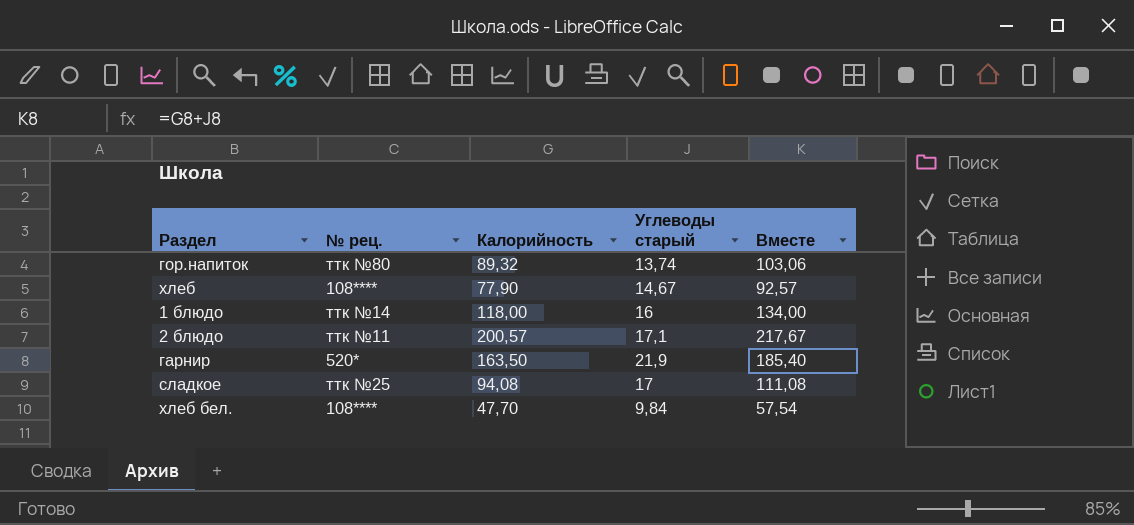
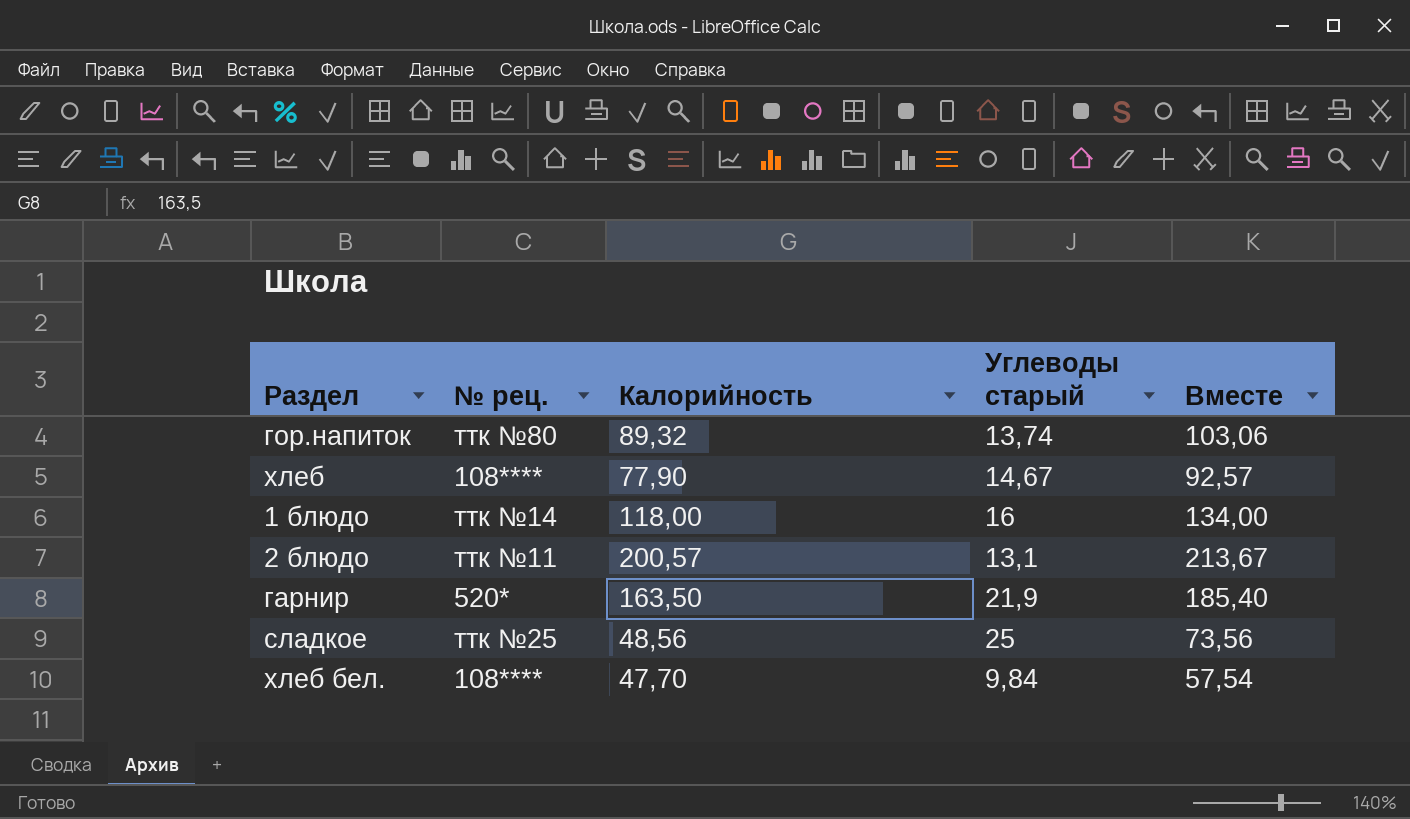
2 блюдо | Углеводы старый: 17,1 -> 13,1
2 блюдо | Вместе: 217,67 -> 213,67
сладкое | Калорийность: 94,08 -> 48,56
сладкое | Углеводы старый: 17 -> 25
сладкое | Вместе: 111,08 -> 73,56

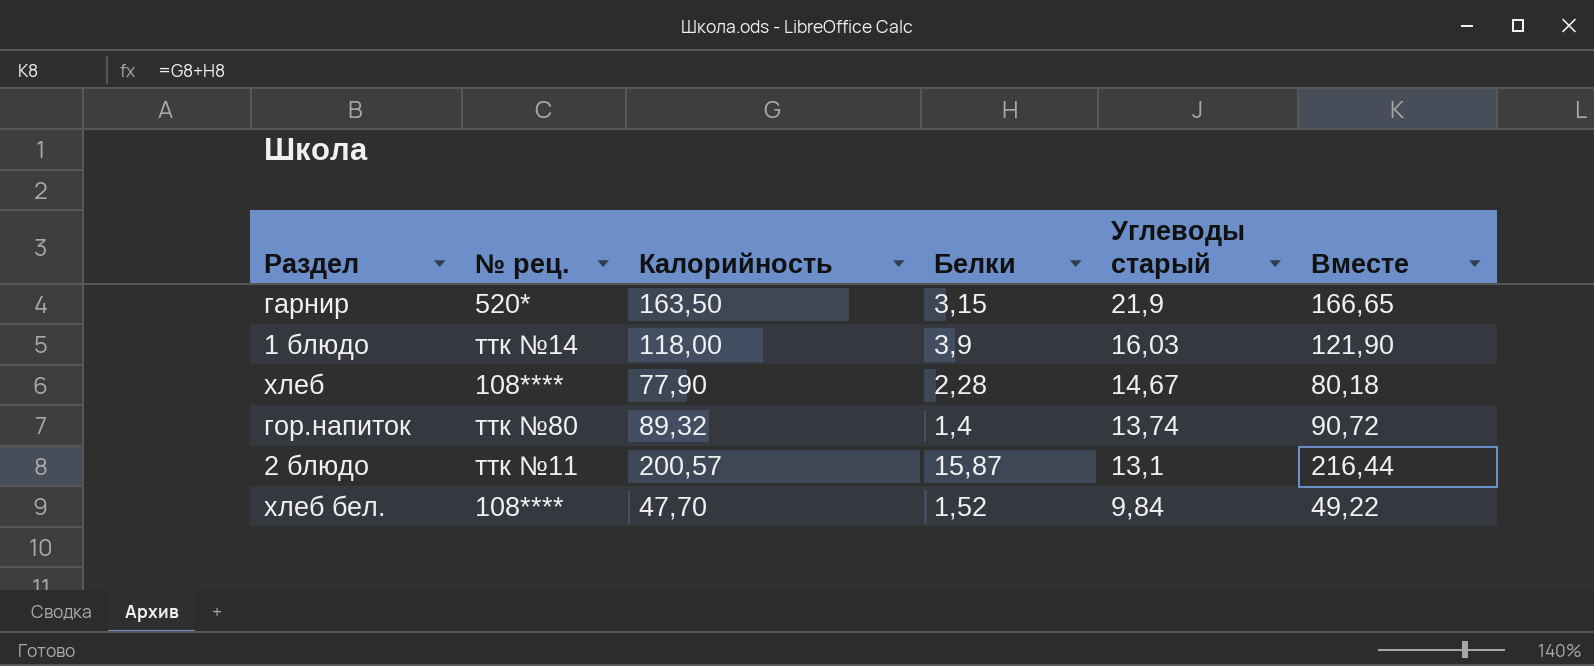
row order: none -> Углеводы старый descending
column Белки | position: none -> 4
column Вместе | formula: [Калорийность] + [Углеводы старый] -> [Калорийность] + [Белки]
row сладкое: ттк №25 | 48,56 | 25 | 73,56 -> none
1 блюдо | Углеводы старый: 16 -> 16,03

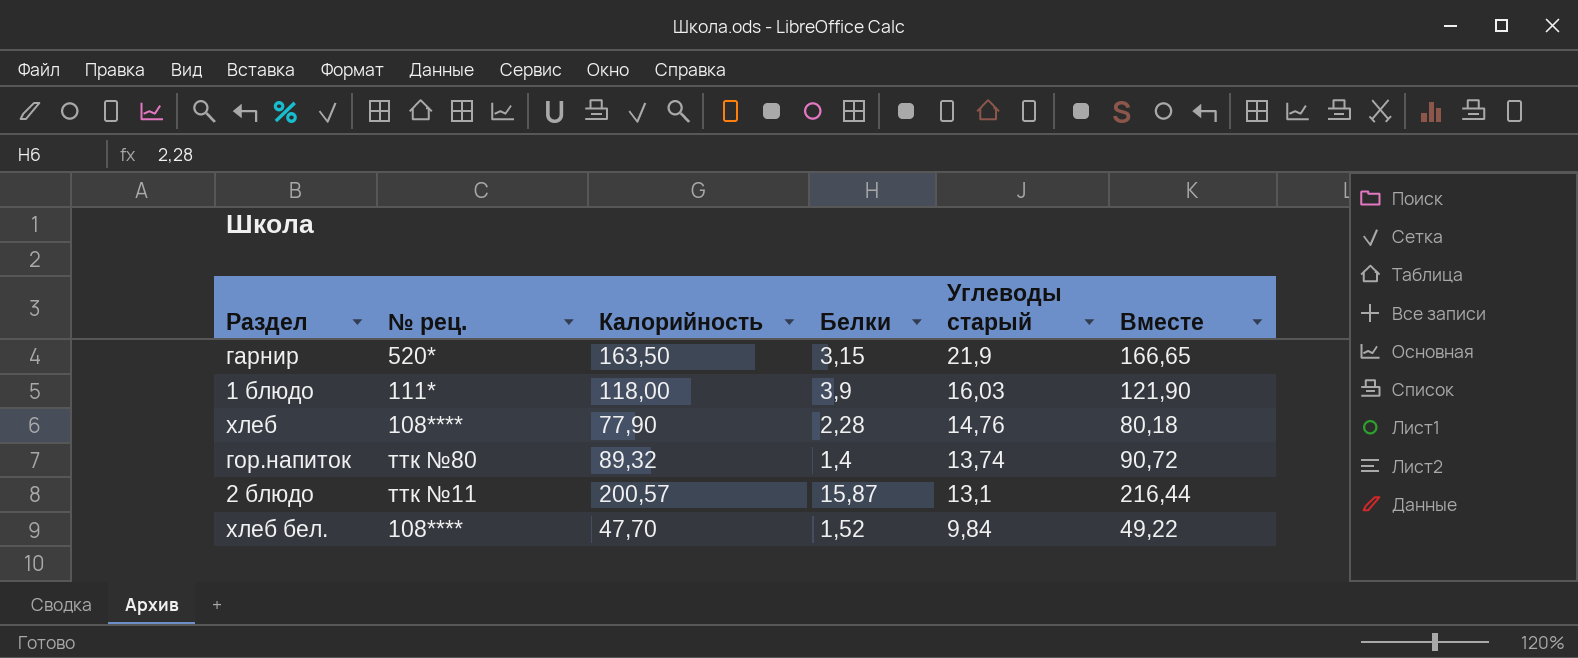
1 блюдо | № рец.: ттк №14 -> 111*
хлеб | Углеводы старый: 14,67 -> 14,76

